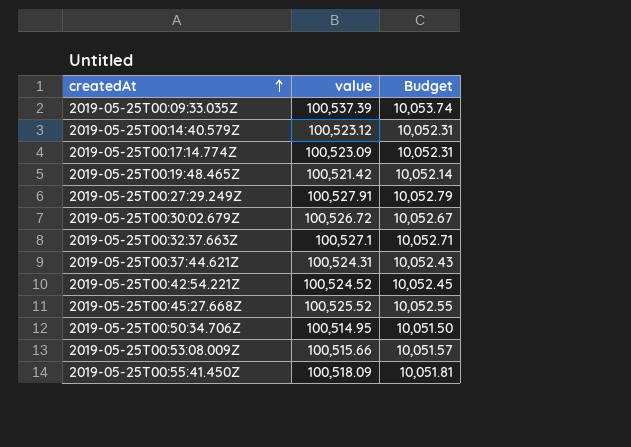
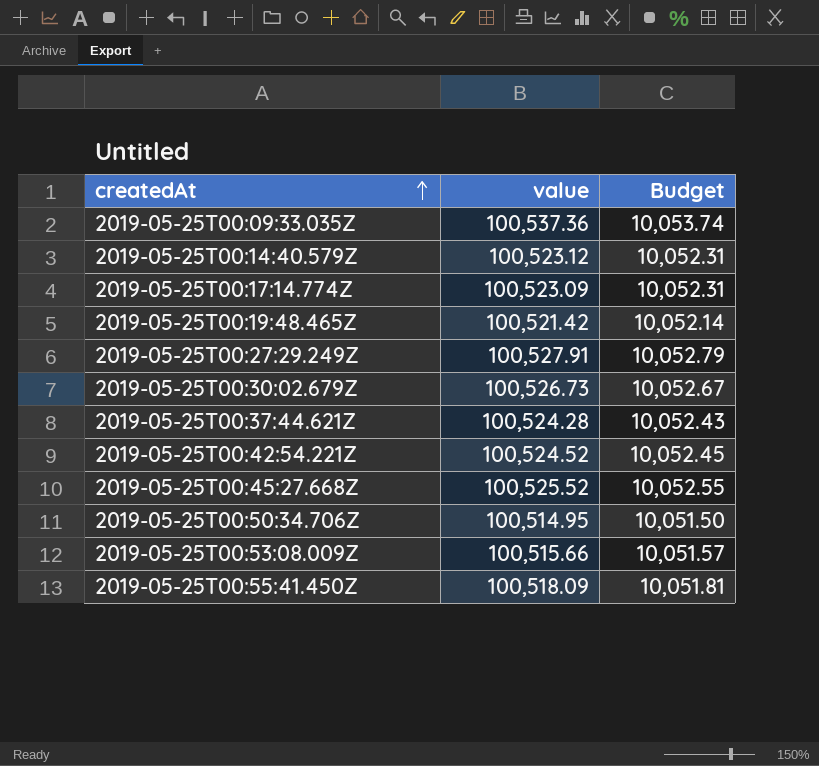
row 2019-05-25T00:32:37.663Z: 100,527.1 | 10,052.71 -> none
2019-05-25T00:09:33.035Z | value: 100,537.39 -> 100,537.36
2019-05-25T00:30:02.679Z | value: 100,526.72 -> 100,526.73
2019-05-25T00:37:44.621Z | value: 100,524.31 -> 100,524.28

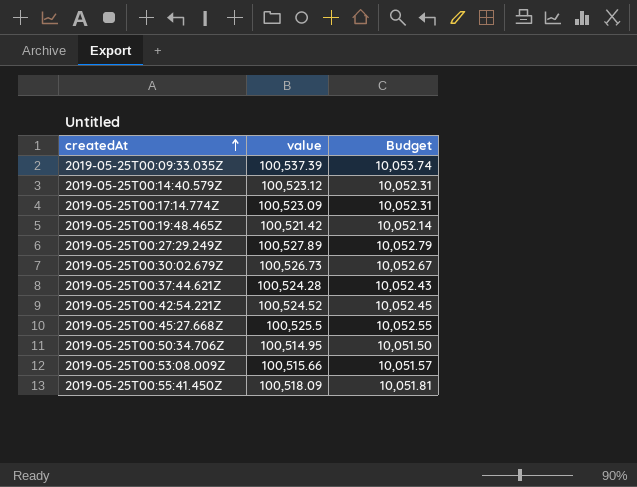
2019-05-25T00:09:33.035Z | value: 100,537.36 -> 100,537.39
2019-05-25T00:27:29.249Z | value: 100,527.91 -> 100,527.89
2019-05-25T00:45:27.668Z | value: 100,525.52 -> 100,525.5

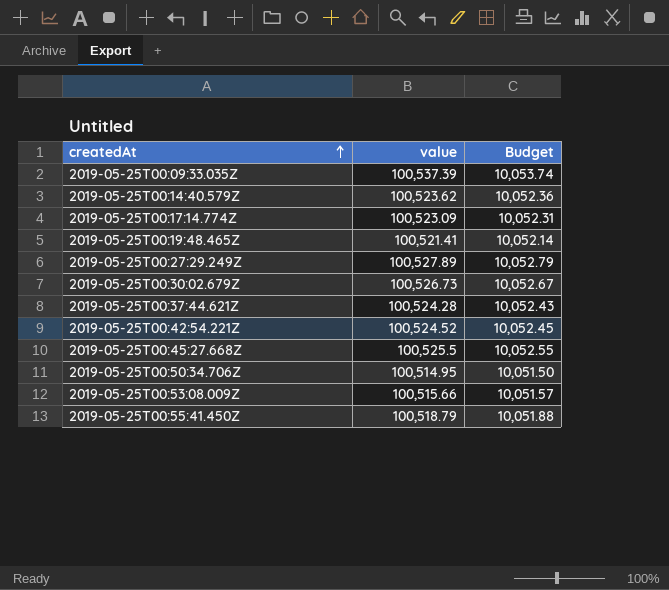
2019-05-25T00:14:40.579Z | value: 100,523.12 -> 100,523.62
2019-05-25T00:14:40.579Z | Budget: 10,052.31 -> 10,052.36
2019-05-25T00:19:48.465Z | value: 100,521.42 -> 100,521.41
2019-05-25T00:55:41.450Z | value: 100,518.09 -> 100,518.79
2019-05-25T00:55:41.450Z | Budget: 10,051.81 -> 10,051.88

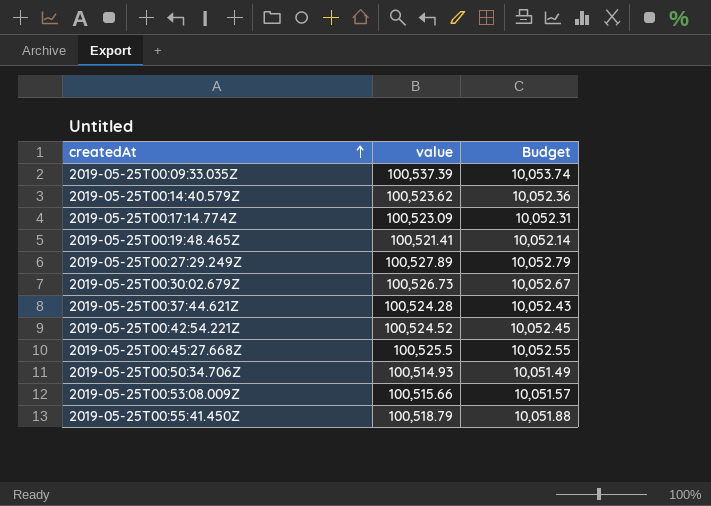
2019-05-25T00:50:34.706Z | value: 100,514.95 -> 100,514.93
2019-05-25T00:50:34.706Z | Budget: 10,051.50 -> 10,051.49

